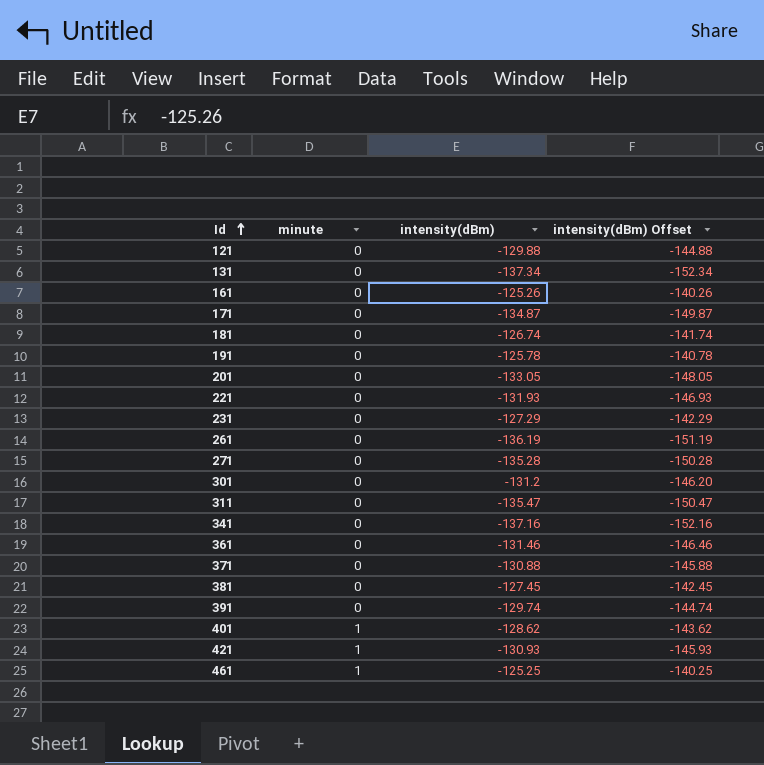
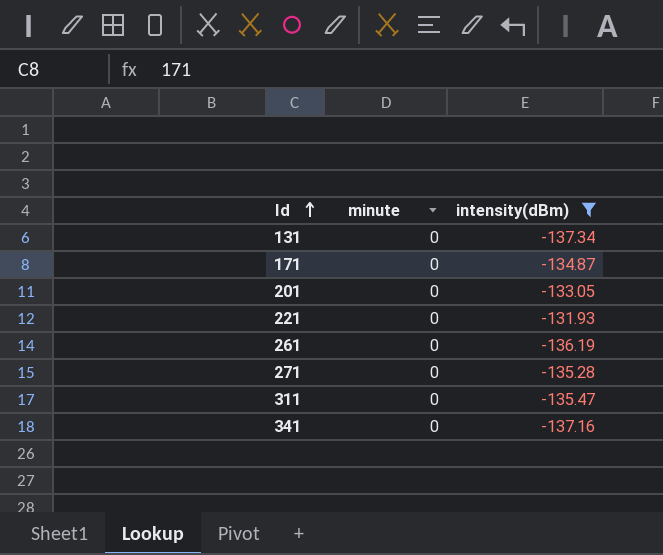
filter: none -> intensity(dBm) <= -131.93
column intensity(dBm) Offset | formula: [intensity(dBm)] - 15 -> none

